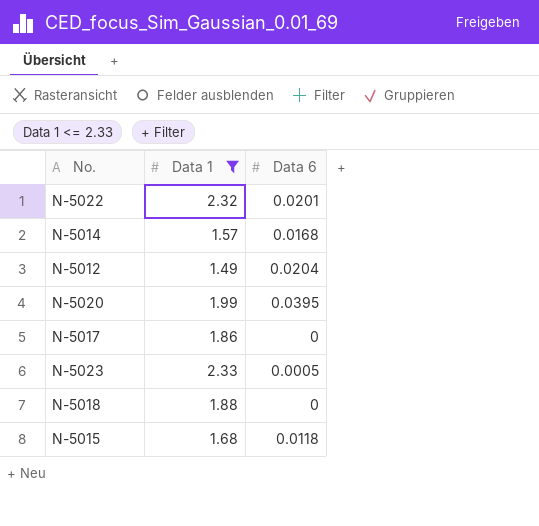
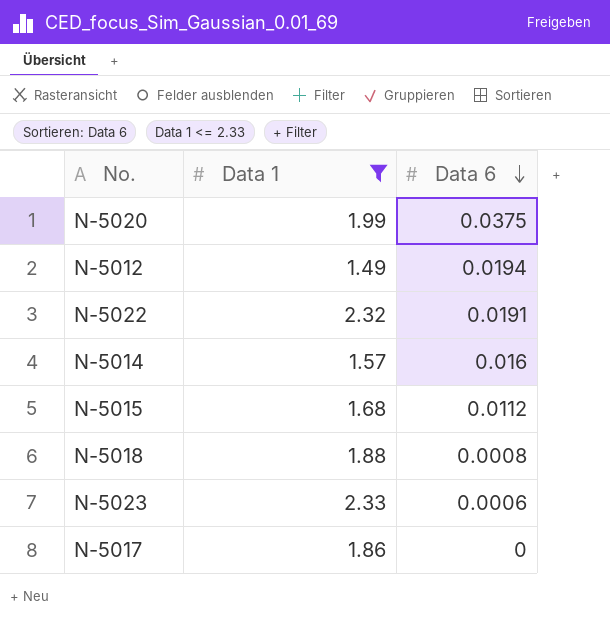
row order: none -> Data 6 descending
N-5020 | Data 6: 0.0395 -> 0.0375
N-5012 | Data 6: 0.0204 -> 0.0194
N-5022 | Data 6: 0.0201 -> 0.0191
N-5014 | Data 6: 0.0168 -> 0.016
N-5015 | Data 6: 0.0118 -> 0.0112
N-5018 | Data 6: 0 -> 0.0008
N-5023 | Data 6: 0.0005 -> 0.0006

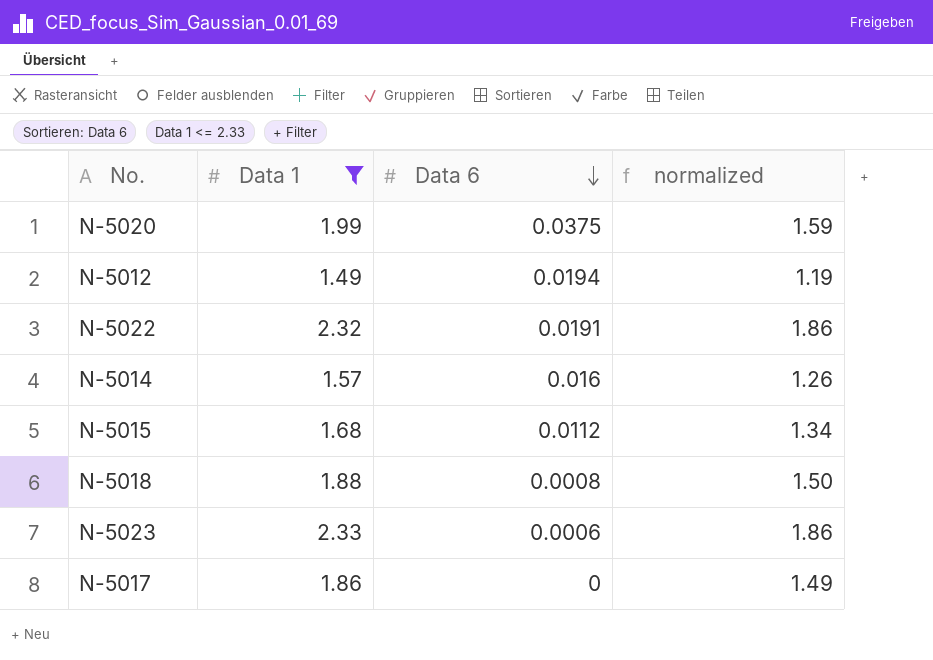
column normalized | formula: none -> [Data 1] * 0.8

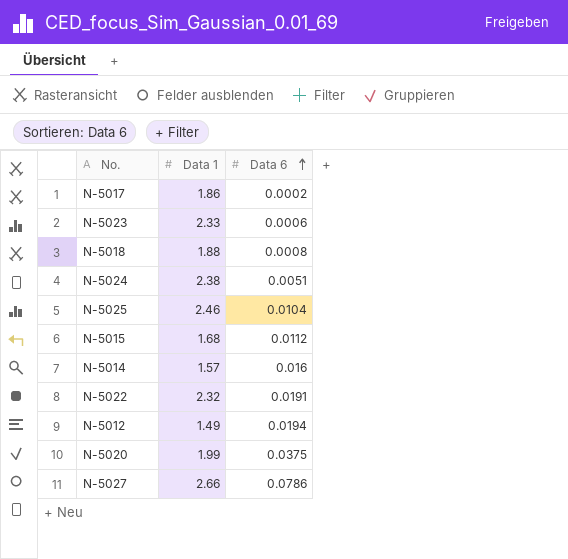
filter: Data 1 <= 2.33 -> none
row order: Data 6 descending -> Data 6 ascending
column normalized | formula: [Data 1] * 0.8 -> none
N-5017 | Data 6: 0 -> 0.0002

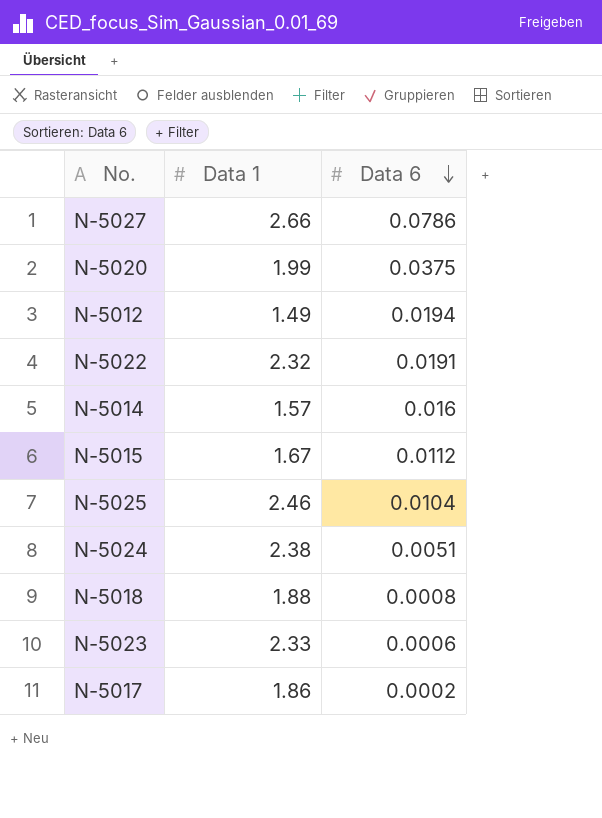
row order: Data 6 ascending -> Data 6 descending
N-5015 | Data 1: 1.68 -> 1.67

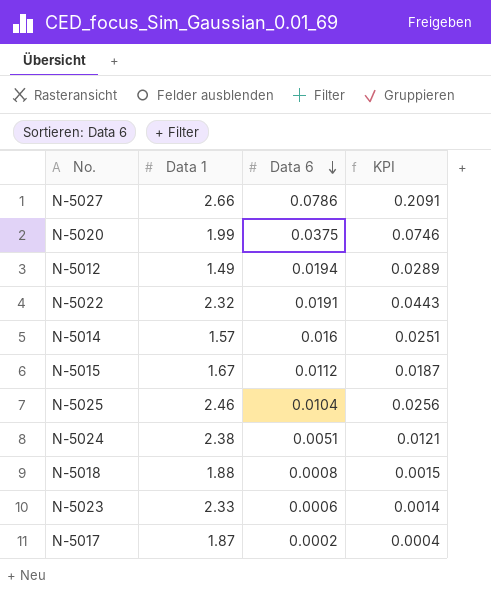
column KPI | formula: none -> [Data 1] * [Data 6]
N-5017 | Data 1: 1.86 -> 1.87

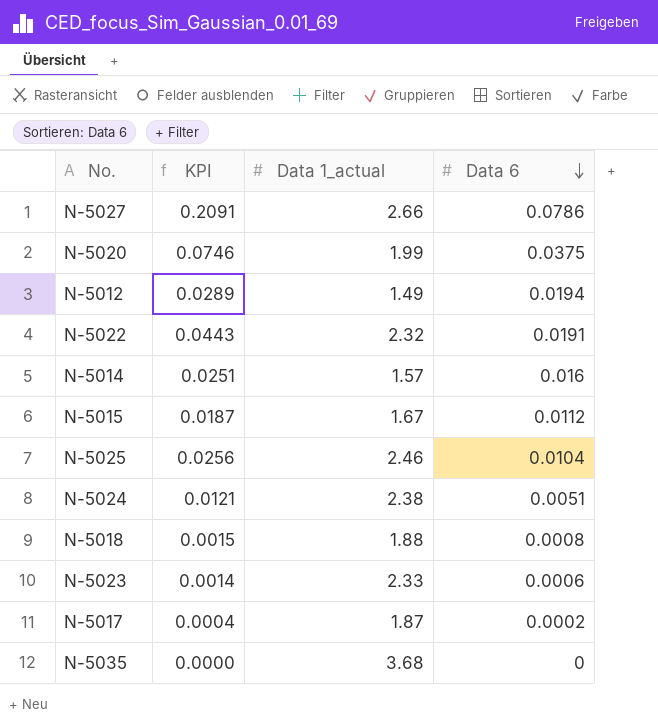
column KPI | position: 4 -> 2
column name: Data 1 -> Data 1_actual
row N-5035: none -> 0.0000 | 3.68 | 0

